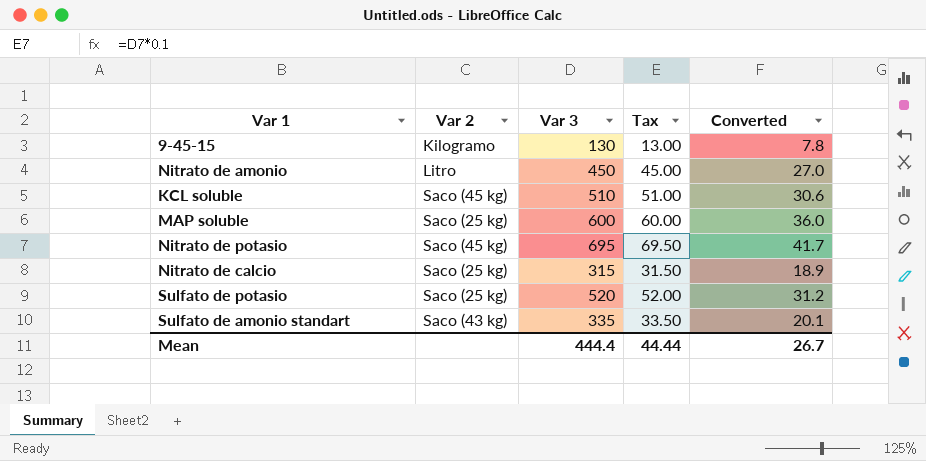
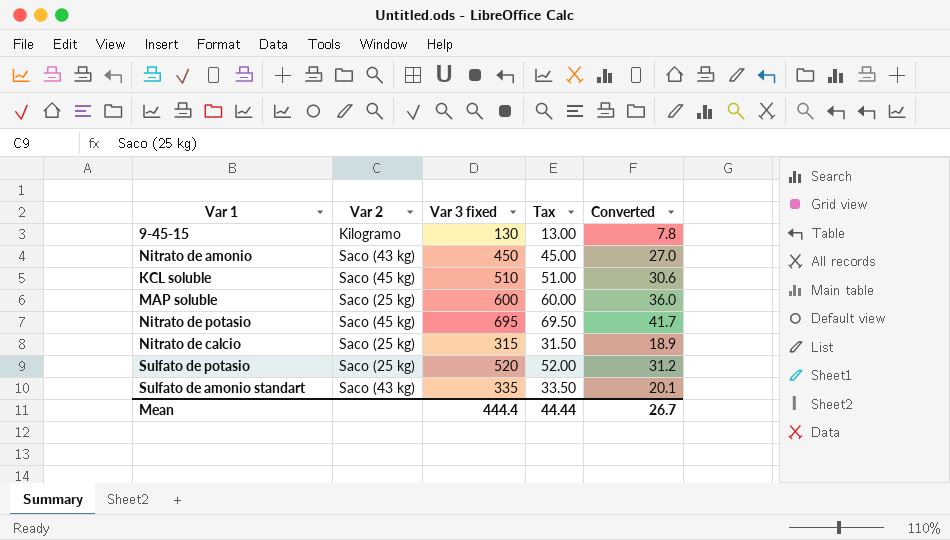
column name: Var 3 -> Var 3 fixed
Nitrato de amonio | Var 2: Litro -> Saco (43 kg)

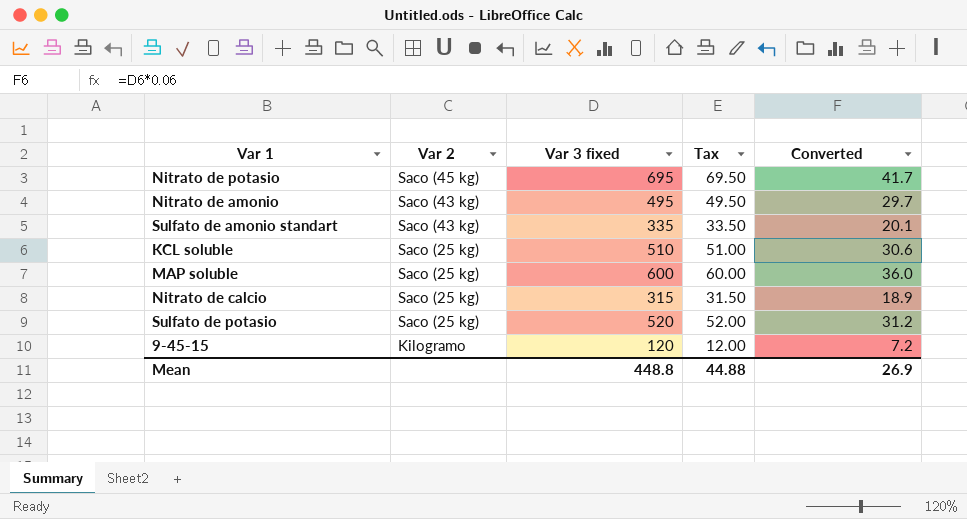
row order: none -> Var 2 descending
Nitrato de amonio | Var 3 fixed: 450 -> 495
Nitrato de amonio | Tax: 45.00 -> 49.50
Nitrato de amonio | Converted: 27.0 -> 29.7
KCL soluble | Var 2: Saco (45 kg) -> Saco (25 kg)
9-45-15 | Var 3 fixed: 130 -> 120
9-45-15 | Tax: 13.00 -> 12.00
9-45-15 | Converted: 7.8 -> 7.2
Mean | Var 3 fixed: 444.4 -> 448.8
Mean | Tax: 44.44 -> 44.88
Mean | Converted: 26.7 -> 26.9

